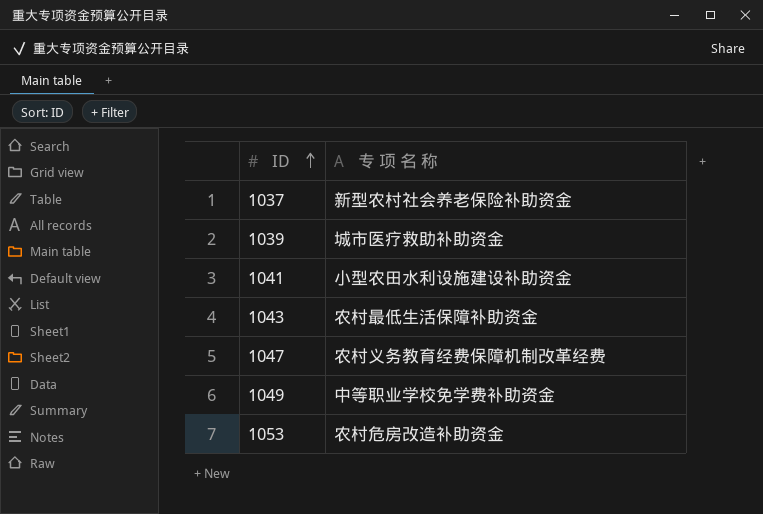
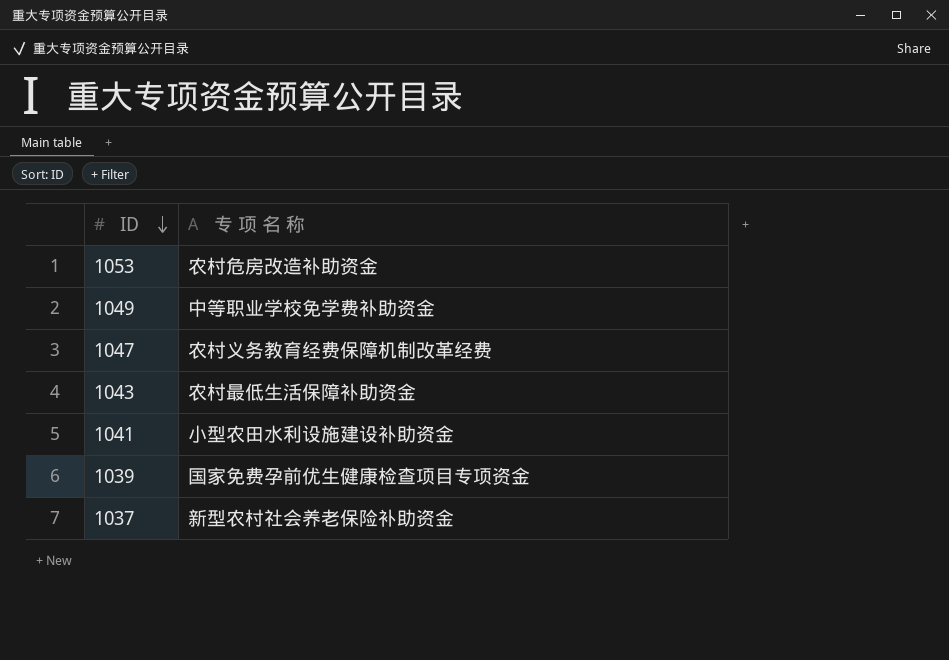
row order: ID ascending -> ID descending
1039 | 专 项 名 称: 城市医疗救助补助资金 -> 国家免费孕前优生健康检查项目专项资金

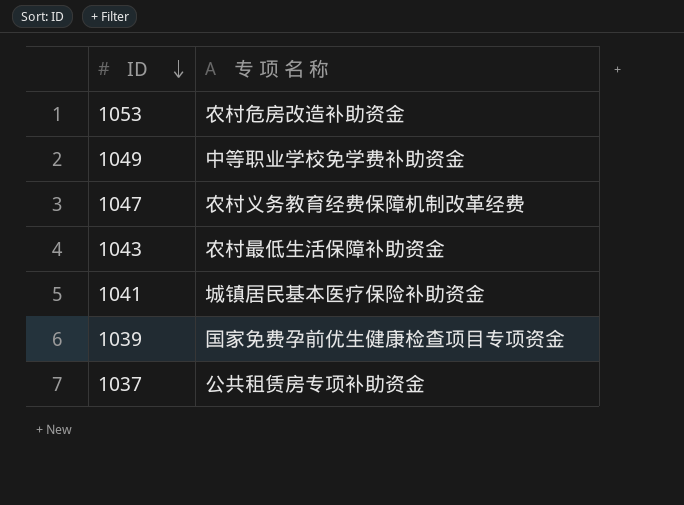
1041 | 专 项 名 称: 小型农田水利设施建设补助资金 -> 城镇居民基本医疗保险补助资金
1037 | 专 项 名 称: 新型农村社会养老保险补助资金 -> 公共租赁房专项补助资金

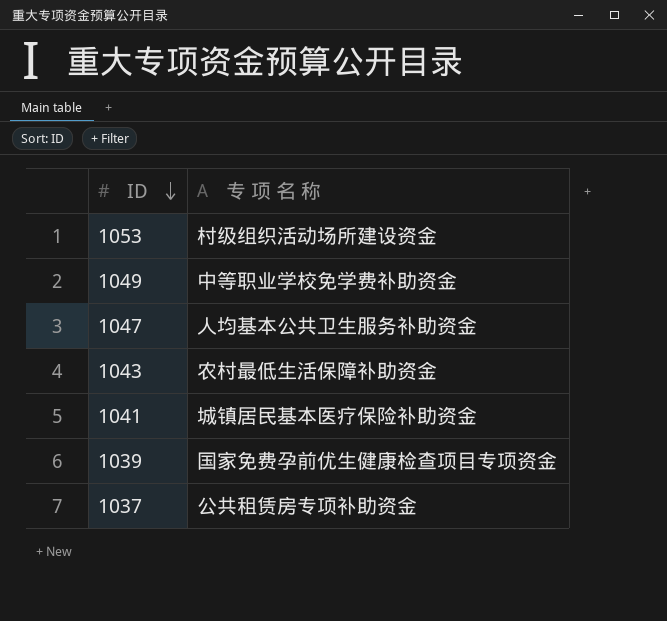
1053 | 专 项 名 称: 农村危房改造补助资金 -> 村级组织活动场所建设资金
1047 | 专 项 名 称: 农村义务教育经费保障机制改革经费 -> 人均基本公共卫生服务补助资金

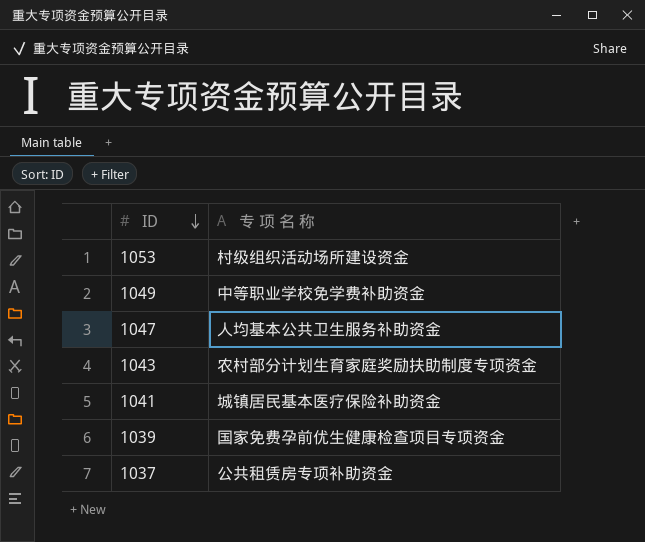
1043 | 专 项 名 称: 农村最低生活保障补助资金 -> 农村部分计划生育家庭奖励扶助制度专项资金

